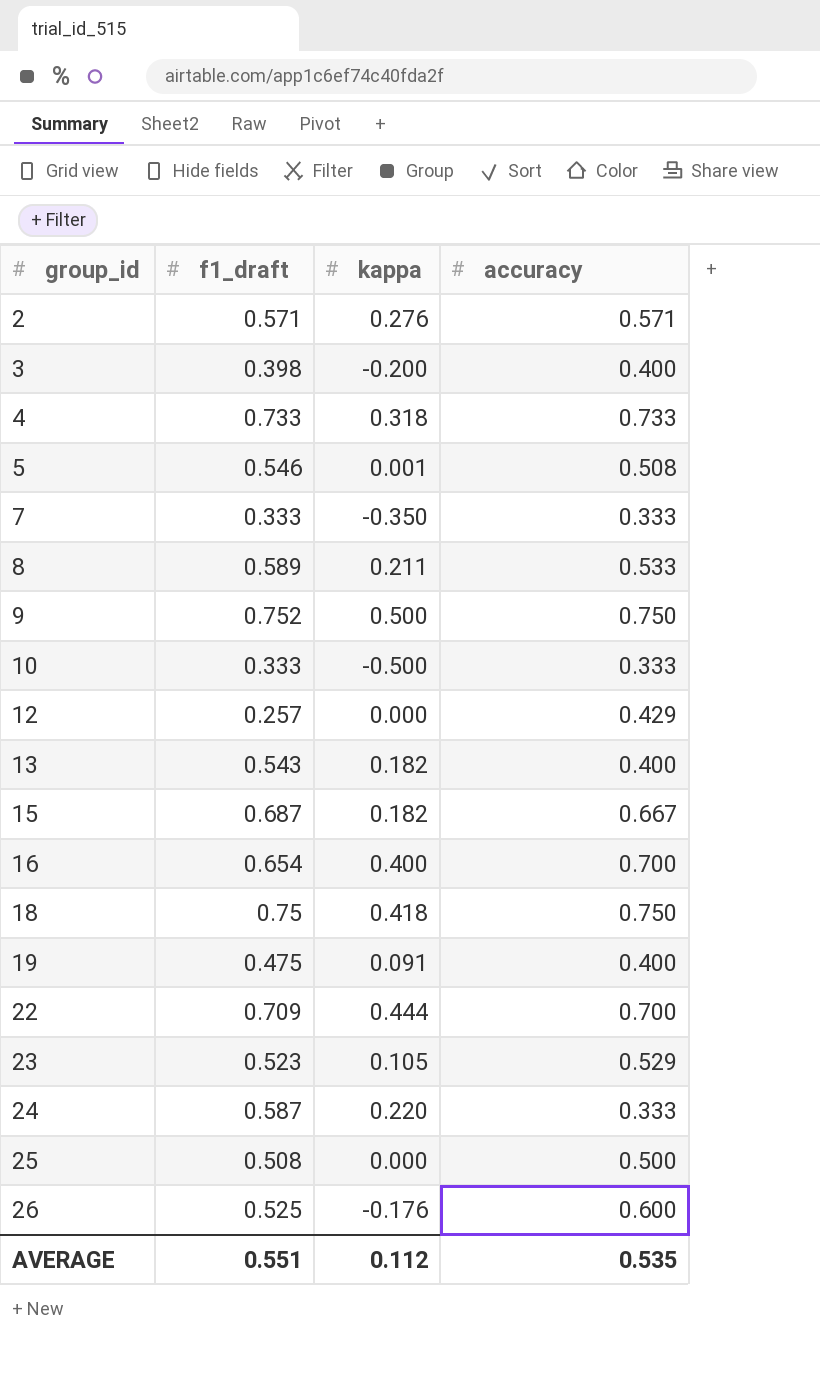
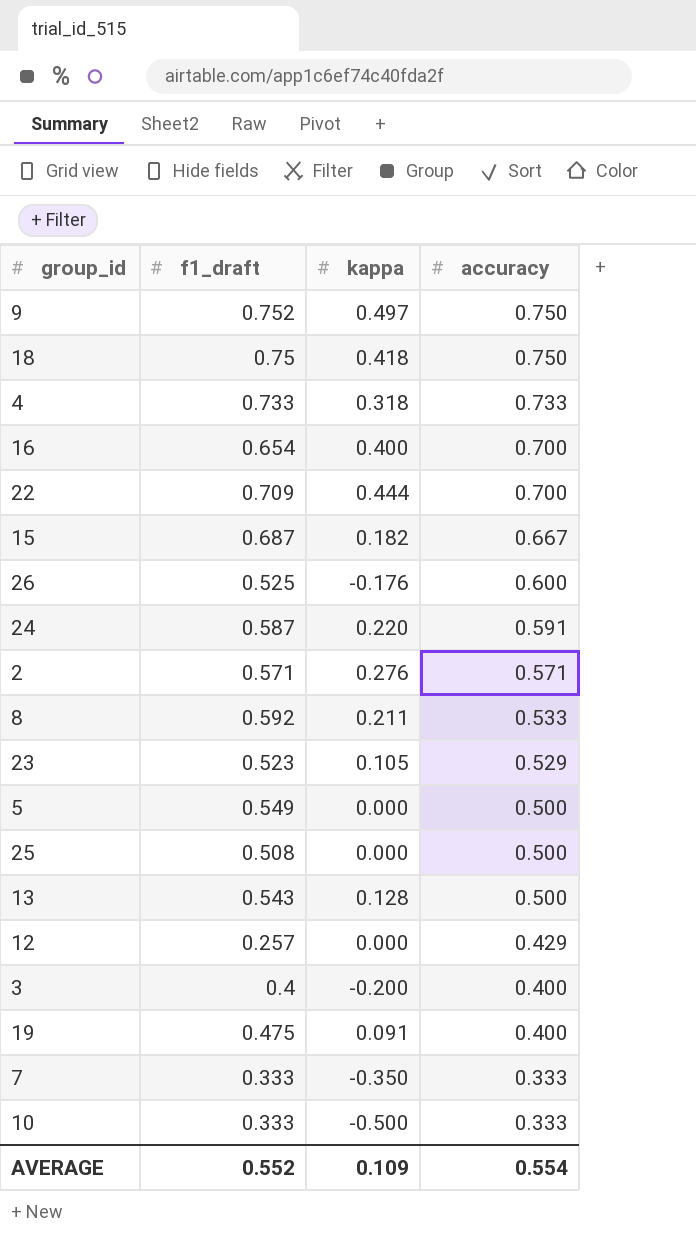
row order: group_id ascending -> accuracy descending
9 | kappa: 0.500 -> 0.497
24 | accuracy: 0.333 -> 0.591
8 | f1_draft: 0.589 -> 0.592
5 | f1_draft: 0.546 -> 0.549
5 | kappa: 0.001 -> 0.000
5 | accuracy: 0.508 -> 0.500
13 | kappa: 0.182 -> 0.128
13 | accuracy: 0.400 -> 0.500
3 | f1_draft: 0.398 -> 0.4
AVERAGE | f1_draft: 0.551 -> 0.552
AVERAGE | kappa: 0.112 -> 0.109
AVERAGE | accuracy: 0.535 -> 0.554

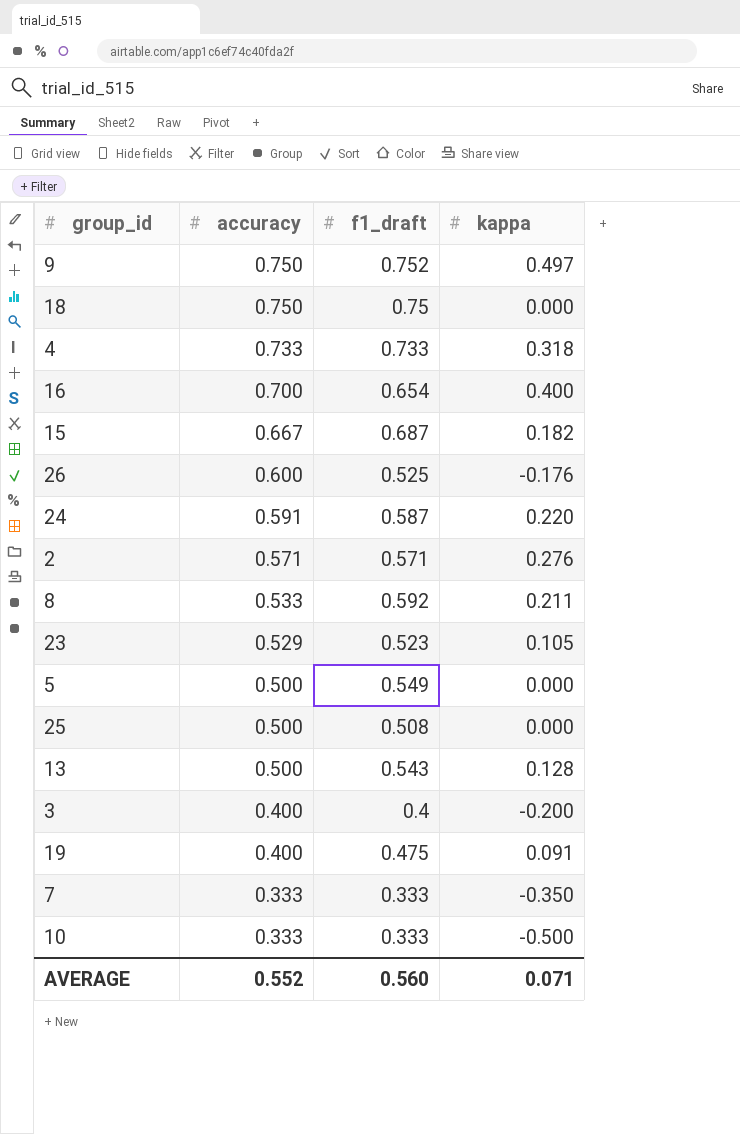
column accuracy | position: 4 -> 2
row 22: 0.709 | 0.444 | 0.700 -> none
row 12: 0.257 | 0.000 | 0.429 -> none
18 | kappa: 0.418 -> 0.000
AVERAGE | accuracy: 0.554 -> 0.552
AVERAGE | f1_draft: 0.552 -> 0.560
AVERAGE | kappa: 0.109 -> 0.071

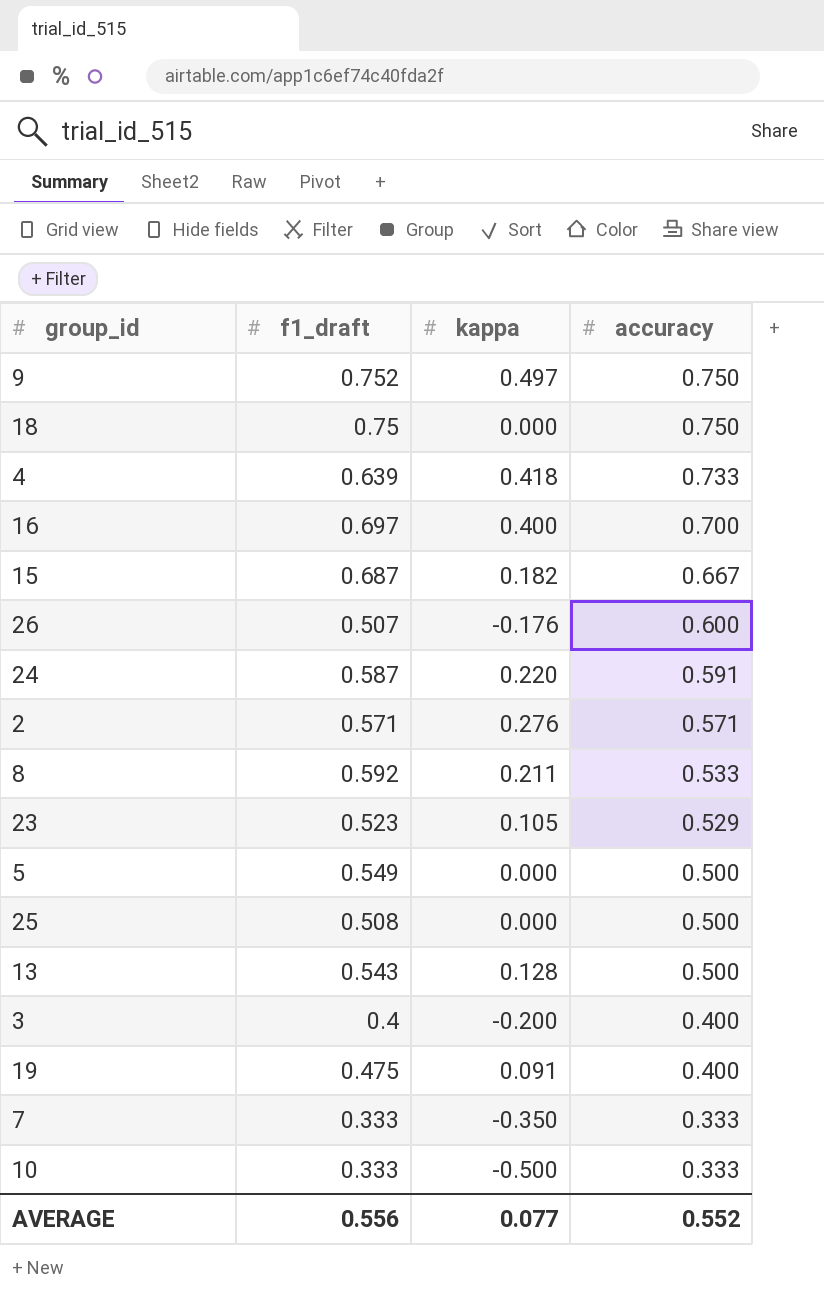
column accuracy | position: 2 -> 4
4 | f1_draft: 0.733 -> 0.639
4 | kappa: 0.318 -> 0.418
16 | f1_draft: 0.654 -> 0.697
26 | f1_draft: 0.525 -> 0.507
AVERAGE | f1_draft: 0.560 -> 0.556
AVERAGE | kappa: 0.071 -> 0.077

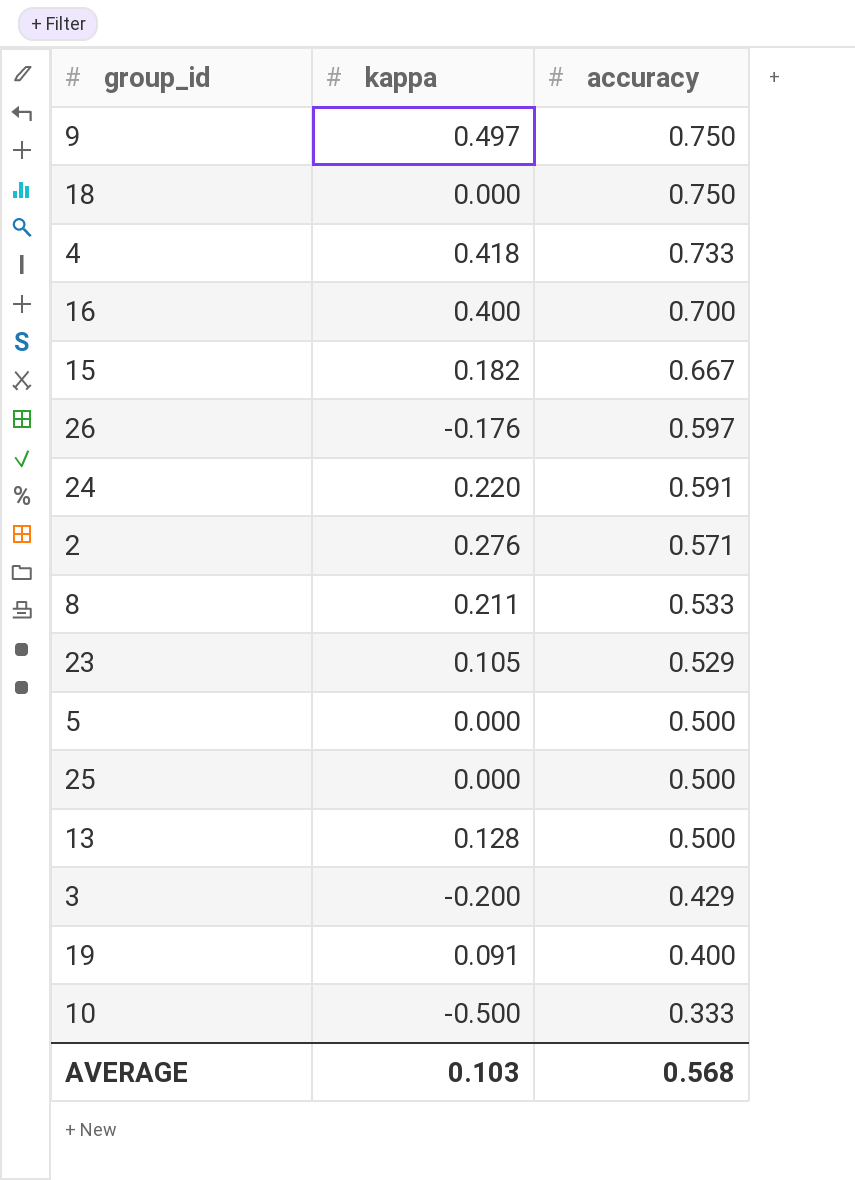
column f1_draft | position: 2 -> none
row 7: 0.333 | -0.350 | 0.333 -> none
26 | accuracy: 0.600 -> 0.597
3 | accuracy: 0.400 -> 0.429
AVERAGE | kappa: 0.077 -> 0.103
AVERAGE | accuracy: 0.552 -> 0.568

